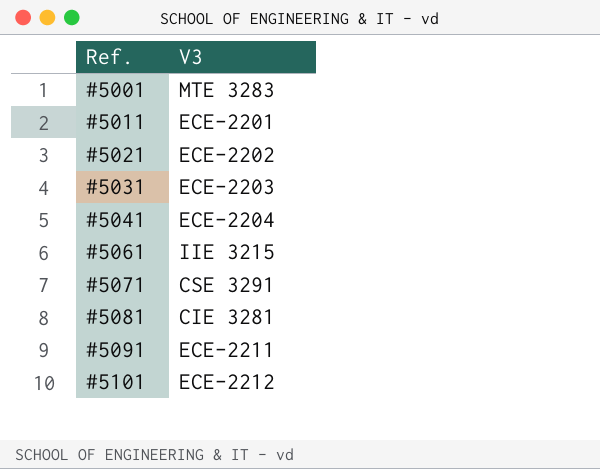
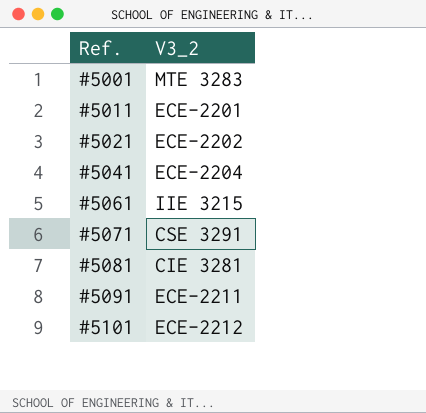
column name: V3 -> V3_2
row #5031: ECE-2203 -> none

